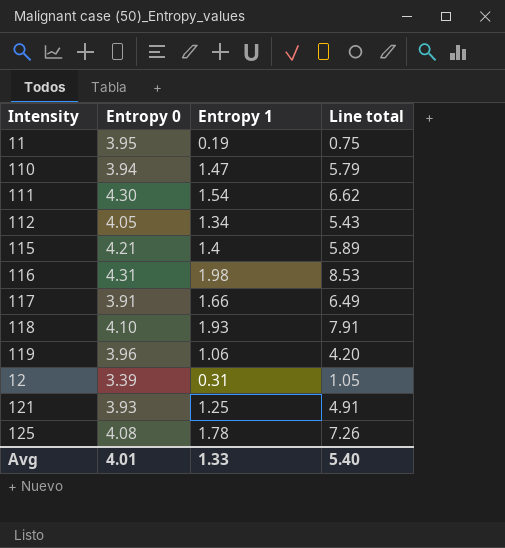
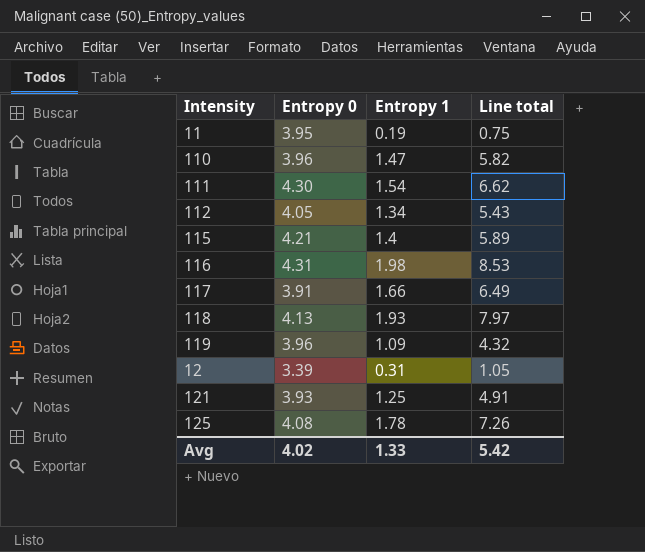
110 | Entropy 0: 3.94 -> 3.96
110 | Line total: 5.79 -> 5.82
118 | Entropy 0: 4.10 -> 4.13
118 | Line total: 7.91 -> 7.97
119 | Entropy 1: 1.06 -> 1.09
119 | Line total: 4.20 -> 4.32
Avg | Entropy 0: 4.01 -> 4.02
Avg | Line total: 5.40 -> 5.42

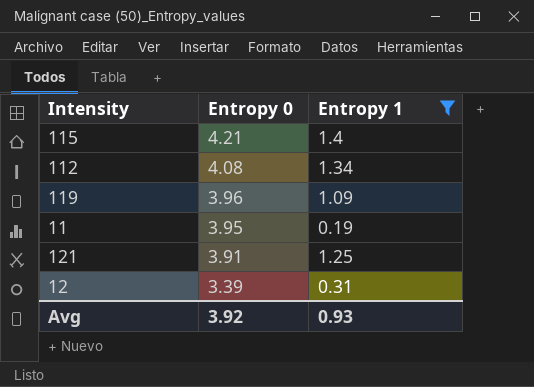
filter: none -> Entropy 1 <= 1.4
row order: none -> Entropy 0 descending
column Line total | formula: [Entropy 0] * [Entropy 1] -> none
112 | Entropy 0: 4.05 -> 4.08
121 | Entropy 0: 3.93 -> 3.91
Avg | Entropy 0: 4.02 -> 3.92
Avg | Entropy 1: 1.33 -> 0.93

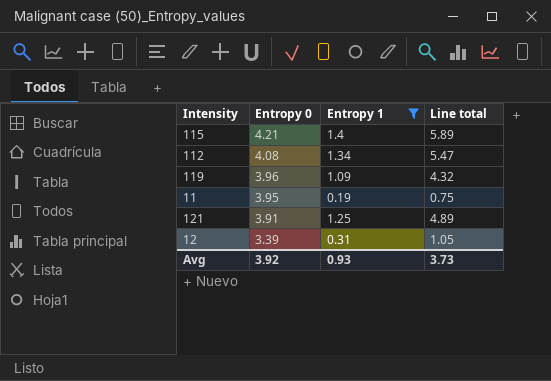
column Line total | formula: none -> [Entropy 0] * [Entropy 1]

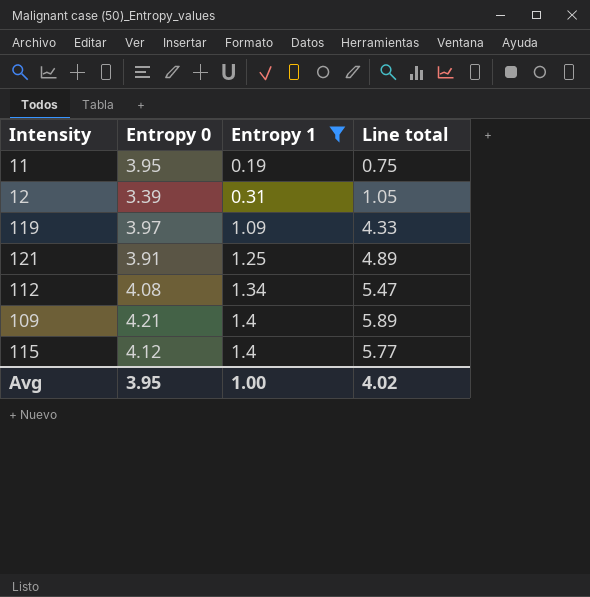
row order: Entropy 0 descending -> Entropy 1 ascending
119 | Entropy 0: 3.96 -> 3.97
119 | Line total: 4.32 -> 4.33
row 109: none -> 4.21 | 1.4 | 5.89
115 | Entropy 0: 4.21 -> 4.12
115 | Line total: 5.89 -> 5.77
Avg | Entropy 0: 3.92 -> 3.95
Avg | Entropy 1: 0.93 -> 1.00
Avg | Line total: 3.73 -> 4.02

